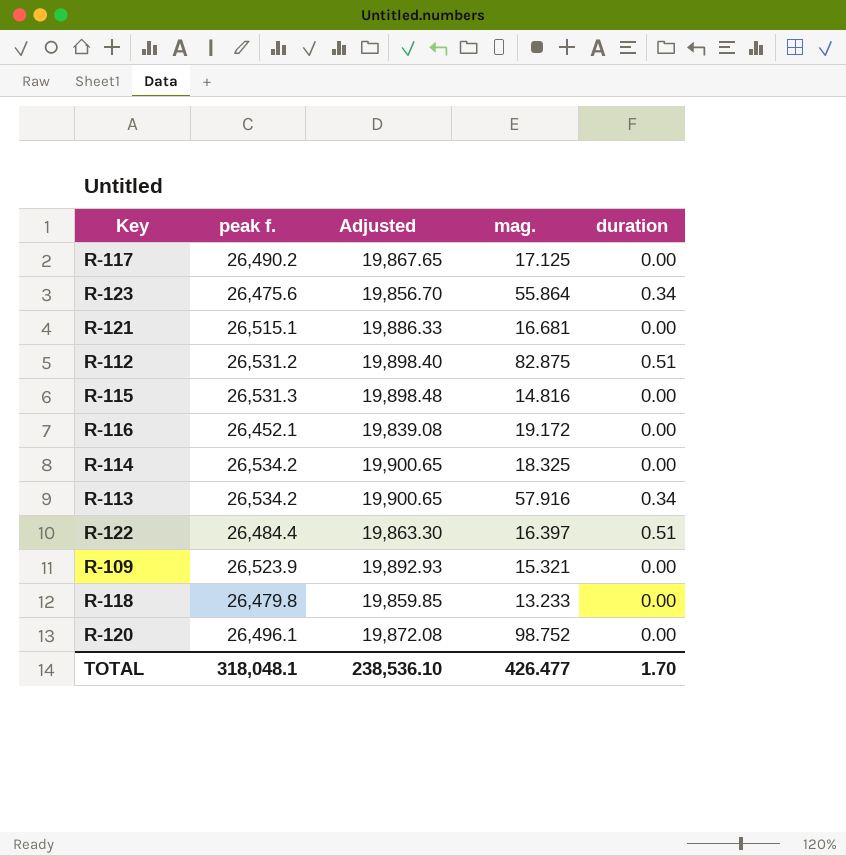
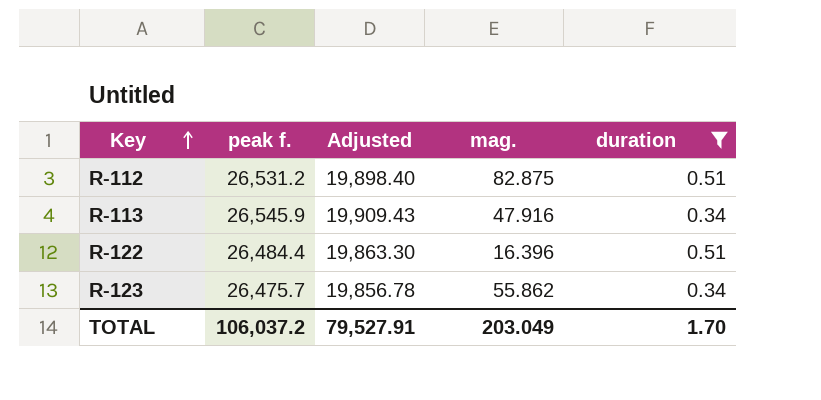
filter: none -> duration != 0.00
row order: none -> Key ascending
R-113 | peak f.: 26,534.2 -> 26,545.9
R-113 | Adjusted: 19,900.65 -> 19,909.43
R-113 | mag.: 57.916 -> 47.916
R-122 | mag.: 16.397 -> 16.396
R-123 | peak f.: 26,475.6 -> 26,475.7
R-123 | Adjusted: 19,856.70 -> 19,856.78
R-123 | mag.: 55.864 -> 55.862
TOTAL | peak f.: 318,048.1 -> 106,037.2
TOTAL | Adjusted: 238,536.10 -> 79,527.91
TOTAL | mag.: 426.477 -> 203.049

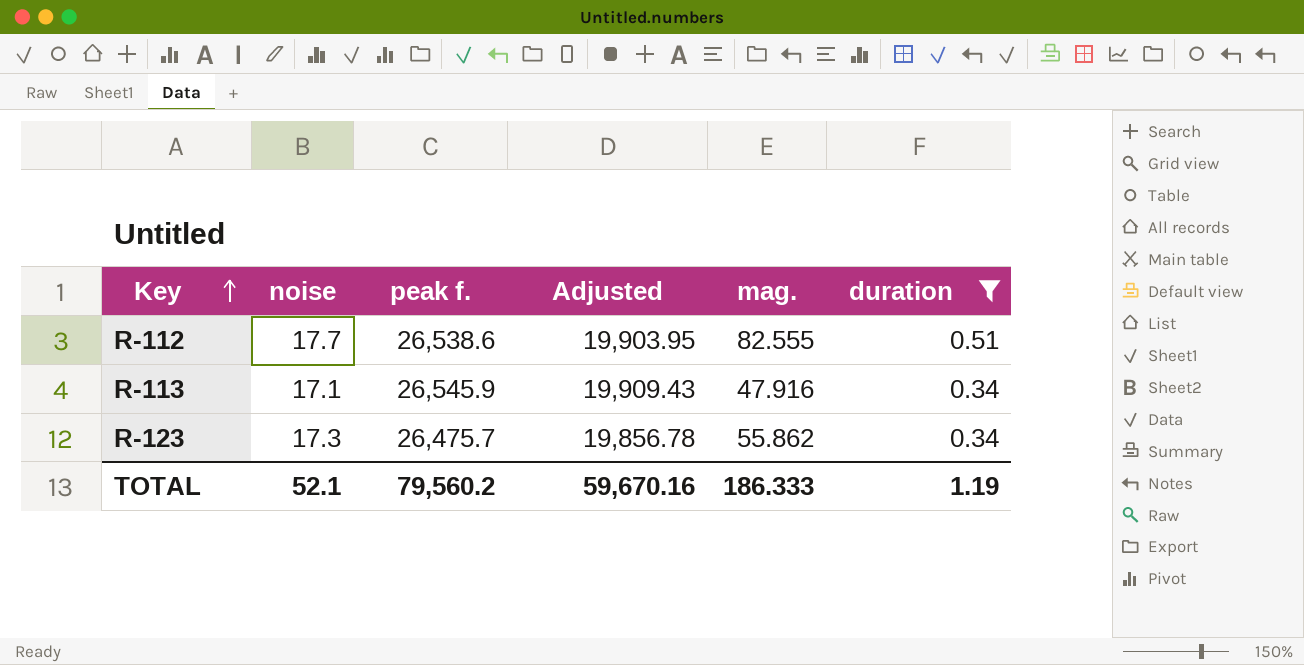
column noise | position: none -> 2
row R-122: 26,484.4 | 19,863.30 | 16.396 | 0.51 -> none
R-112 | peak f.: 26,531.2 -> 26,538.6
R-112 | Adjusted: 19,898.40 -> 19,903.95
R-112 | mag.: 82.875 -> 82.555
TOTAL | peak f.: 106,037.2 -> 79,560.2
TOTAL | Adjusted: 79,527.91 -> 59,670.16
TOTAL | mag.: 203.049 -> 186.333
TOTAL | duration: 1.70 -> 1.19

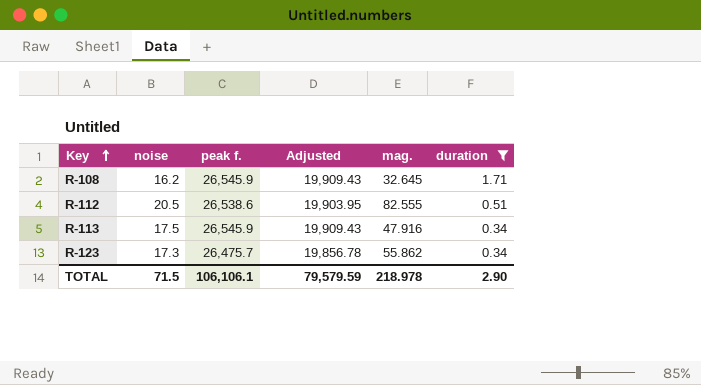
row R-108: none -> 16.2 | 26,545.9 | 19,909.43 | 32.645 | 1.71
R-112 | noise: 17.7 -> 20.5
R-113 | noise: 17.1 -> 17.5
TOTAL | noise: 52.1 -> 71.5
TOTAL | peak f.: 79,560.2 -> 106,106.1
TOTAL | Adjusted: 59,670.16 -> 79,579.59
TOTAL | mag.: 186.333 -> 218.978
TOTAL | duration: 1.19 -> 2.90

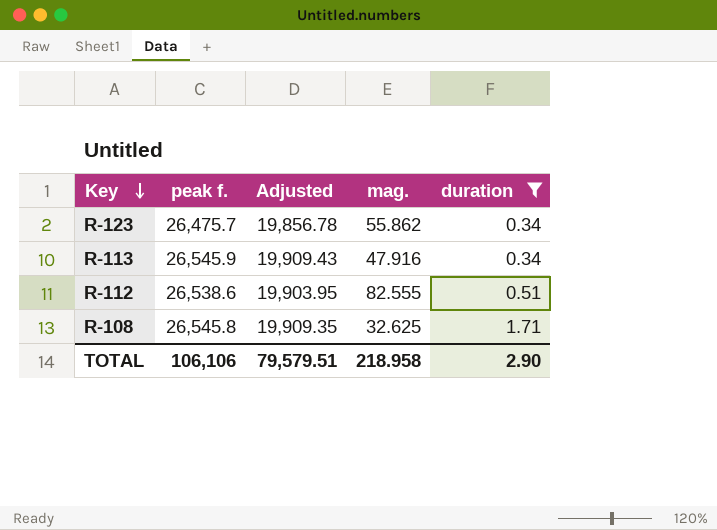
row order: Key ascending -> Key descending
column noise | position: 2 -> none
R-108 | peak f.: 26,545.9 -> 26,545.8
R-108 | Adjusted: 19,909.43 -> 19,909.35
R-108 | mag.: 32.645 -> 32.625
TOTAL | peak f.: 106,106.1 -> 106,106
TOTAL | Adjusted: 79,579.59 -> 79,579.51
TOTAL | mag.: 218.978 -> 218.958

